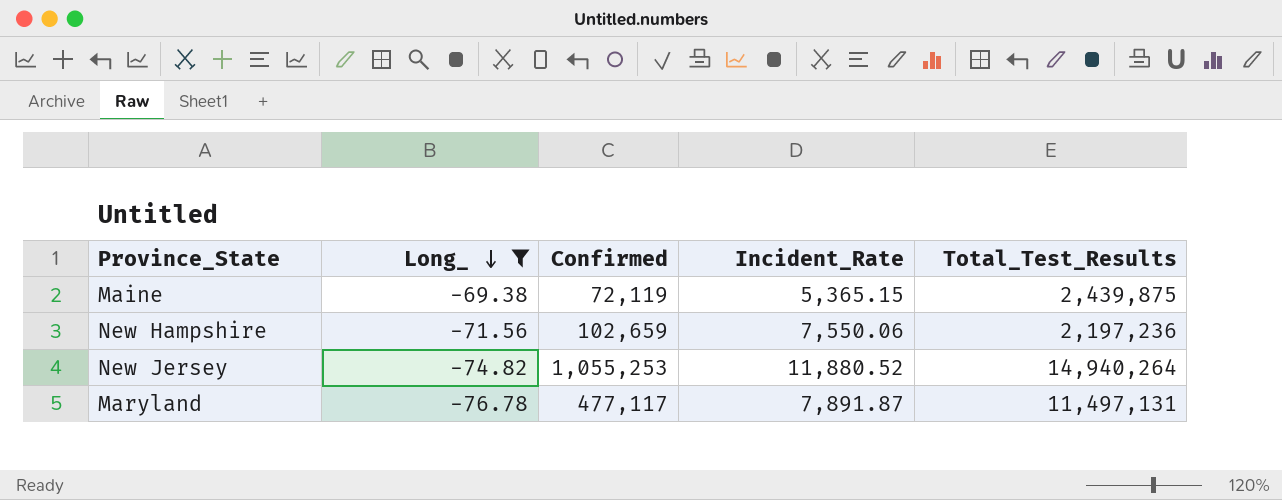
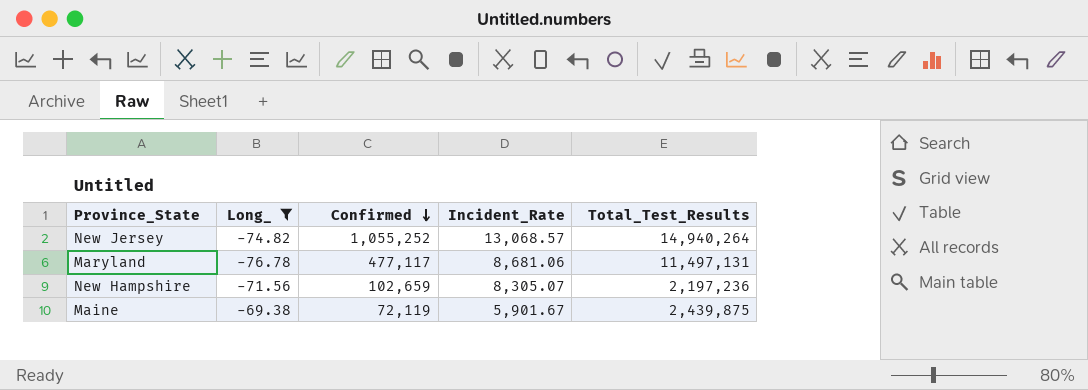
row order: Long_ descending -> Confirmed descending
New Jersey | Confirmed: 1,055,253 -> 1,055,252
New Jersey | Incident_Rate: 11,880.52 -> 13,068.57
Maryland | Incident_Rate: 7,891.87 -> 8,681.06
New Hampshire | Incident_Rate: 7,550.06 -> 8,305.07
Maine | Incident_Rate: 5,365.15 -> 5,901.67

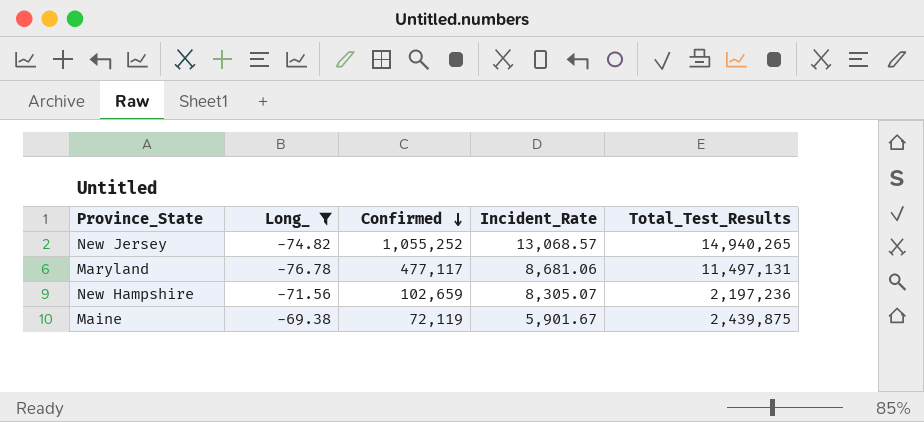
New Jersey | Total_Test_Results: 14,940,264 -> 14,940,265

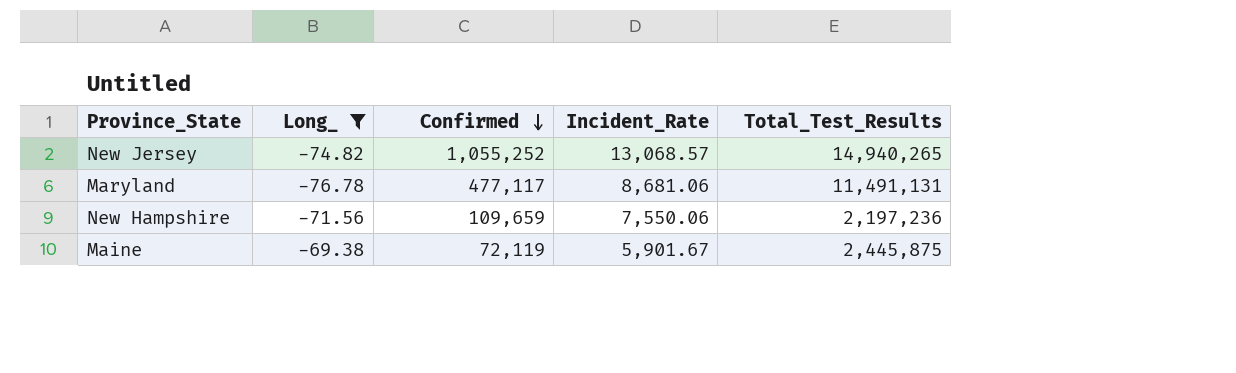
Maryland | Total_Test_Results: 11,497,131 -> 11,491,131
New Hampshire | Confirmed: 102,659 -> 109,659
New Hampshire | Incident_Rate: 8,305.07 -> 7,550.06
Maine | Total_Test_Results: 2,439,875 -> 2,445,875

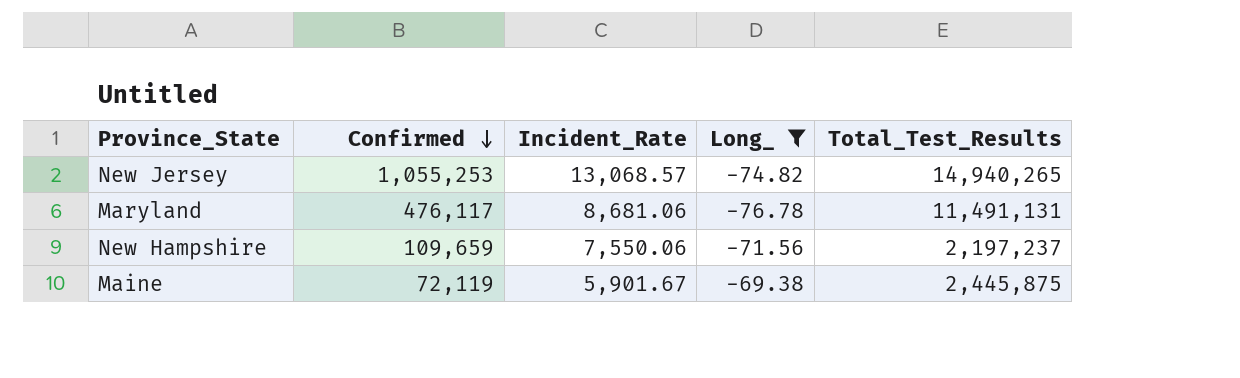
column Long_ | position: 2 -> 4
New Jersey | Confirmed: 1,055,252 -> 1,055,253
Maryland | Confirmed: 477,117 -> 476,117
New Hampshire | Total_Test_Results: 2,197,236 -> 2,197,237

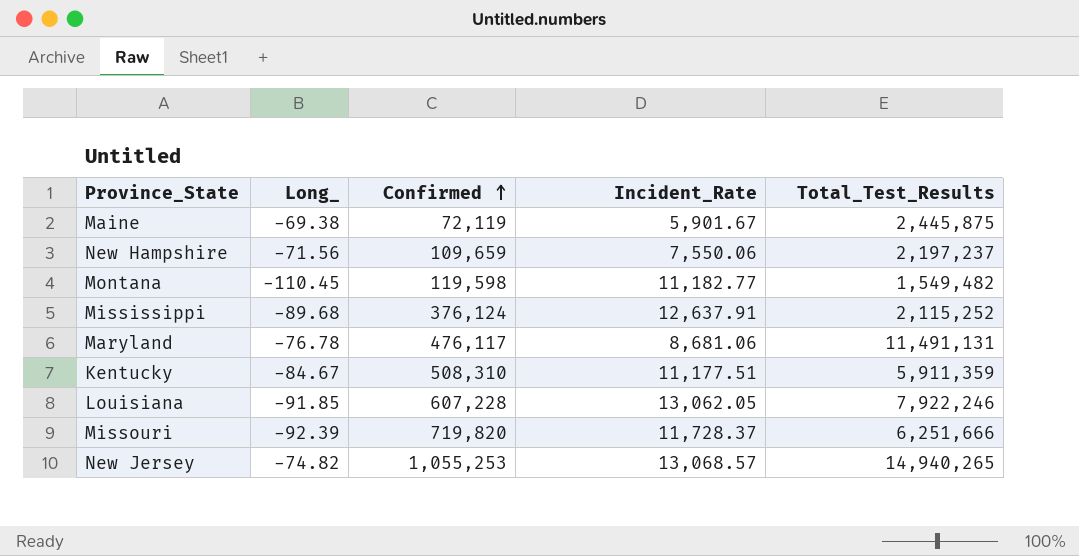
filter: Long_ >= -76.78 -> none
row order: Confirmed descending -> Confirmed ascending
column Long_ | position: 4 -> 2

